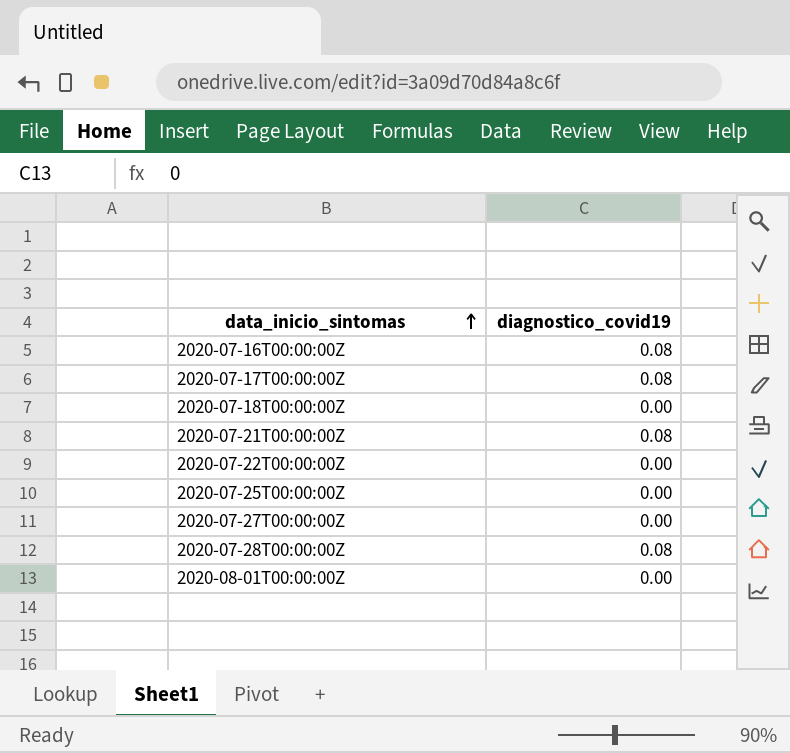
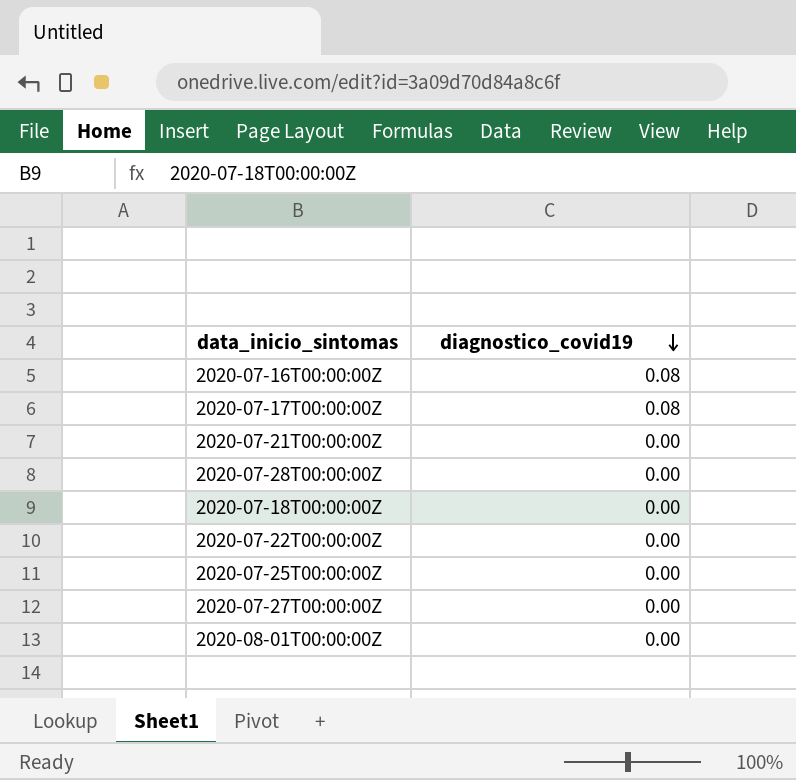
row order: data_inicio_sintomas ascending -> diagnostico_covid19 descending
2020-07-21T00:00:00Z | diagnostico_covid19: 0.08 -> 0.00
2020-07-28T00:00:00Z | diagnostico_covid19: 0.08 -> 0.00

